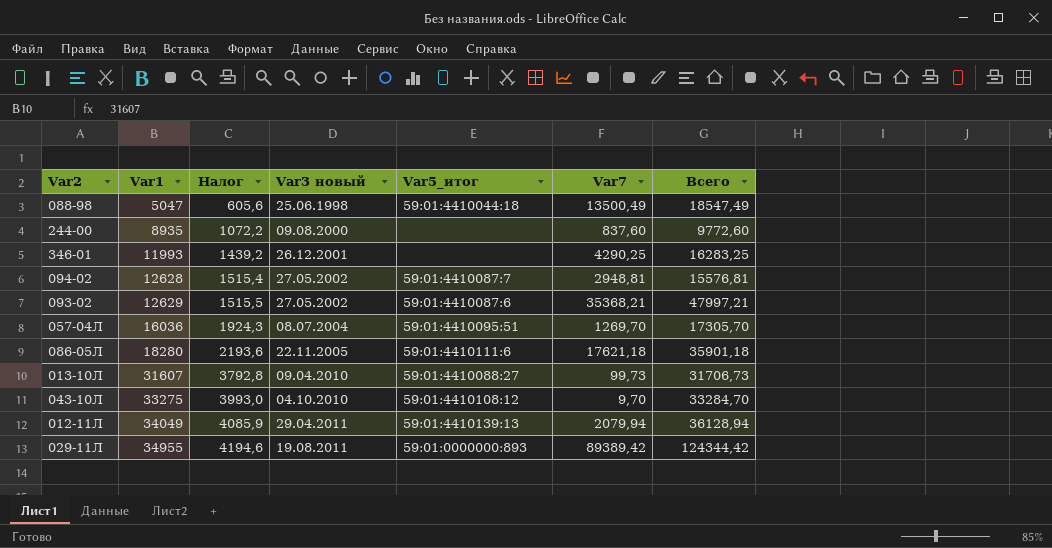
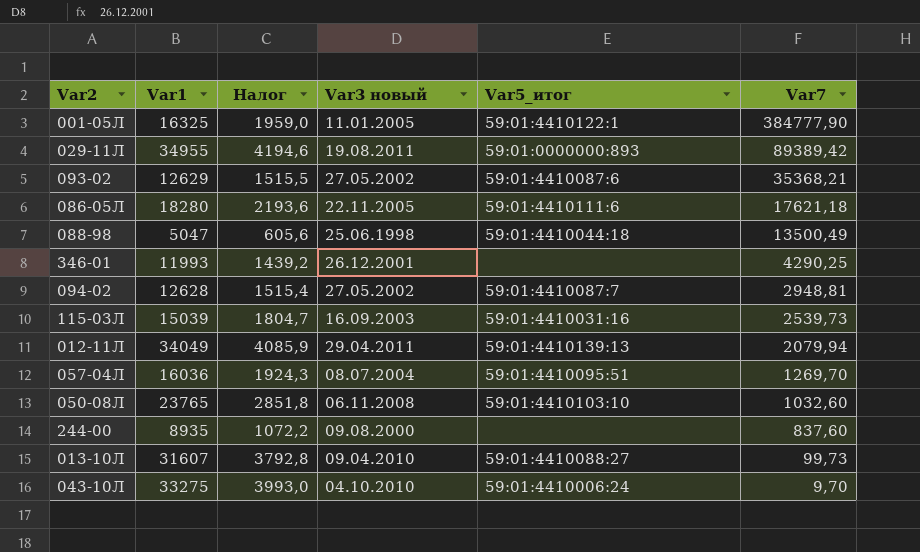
row order: Var1 ascending -> Var7 descending
column Всего | formula: [Var1] + [Var7] -> none
row 001-05Л: none -> 16325 | 1959,0 | 11.01.2005 | 59:01:4410122:1 | 384777,90
row 115-03Л: none -> 15039 | 1804,7 | 16.09.2003 | 59:01:4410031:16 | 2539,73
row 050-08Л: none -> 23765 | 2851,8 | 06.11.2008 | 59:01:4410103:10 | 1032,60
043-10Л | Var5_итог: 59:01:4410108:12 -> 59:01:4410006:24

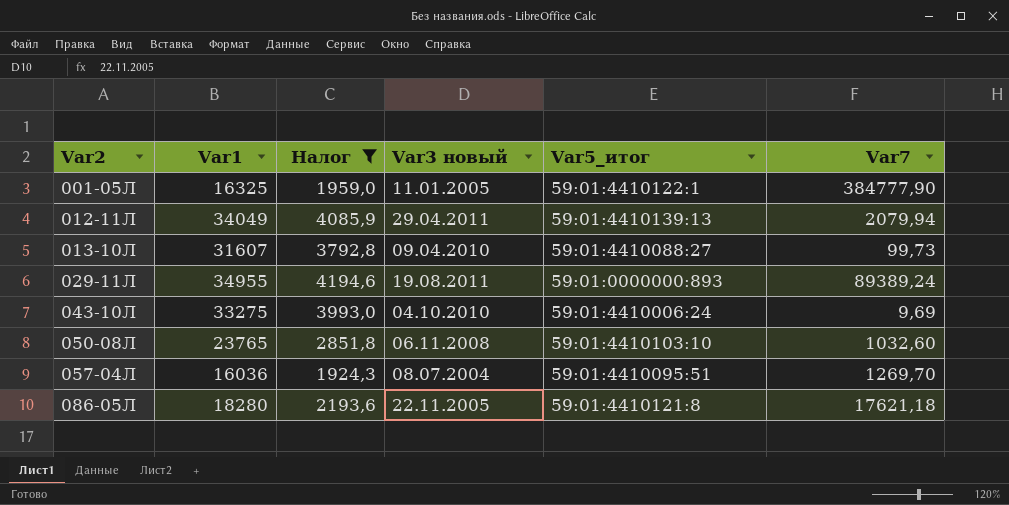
filter: none -> Налог >= 1924,3
row order: Var7 descending -> Var2 ascending
029-11Л | Var7: 89389,42 -> 89389,24
043-10Л | Var7: 9,70 -> 9,69
086-05Л | Var5_итог: 59:01:4410111:6 -> 59:01:4410121:8

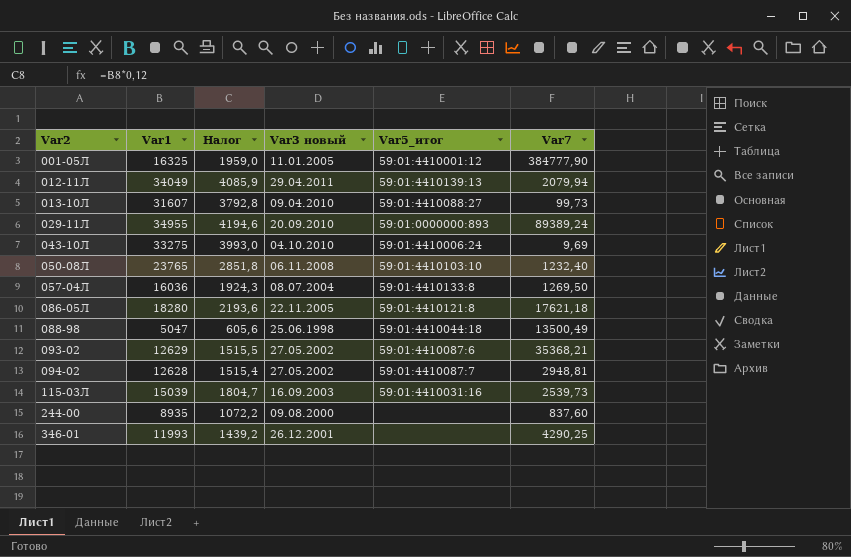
filter: Налог >= 1924,3 -> none
001-05Л | Var5_итог: 59:01:4410122:1 -> 59:01:4410001:12
029-11Л | Var3 новый: 19.08.2011 -> 20.09.2010
050-08Л | Var7: 1032,60 -> 1232,40
057-04Л | Var5_итог: 59:01:4410095:51 -> 59:01:4410133:8
057-04Л | Var7: 1269,70 -> 1269,50

